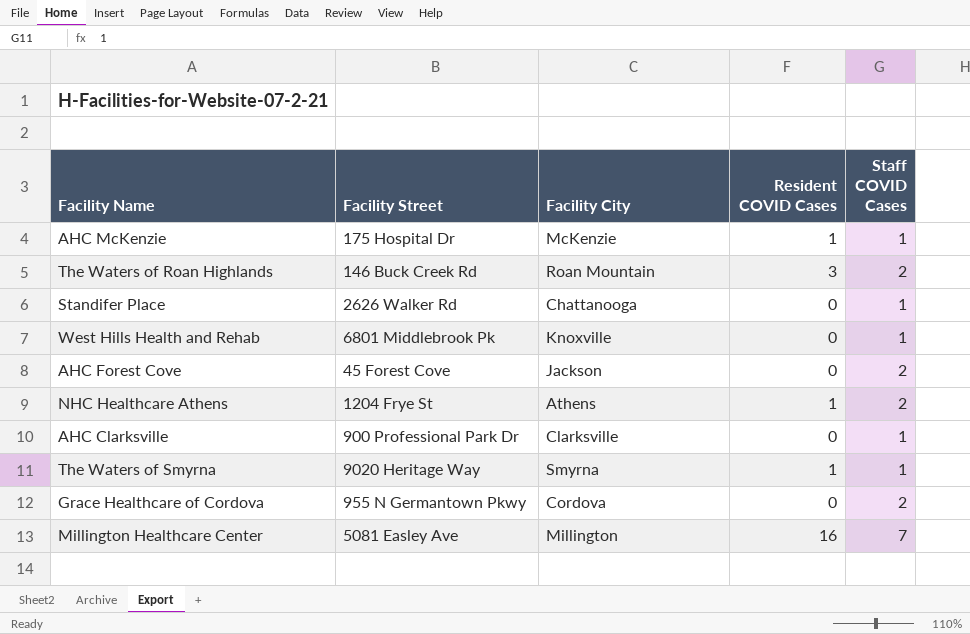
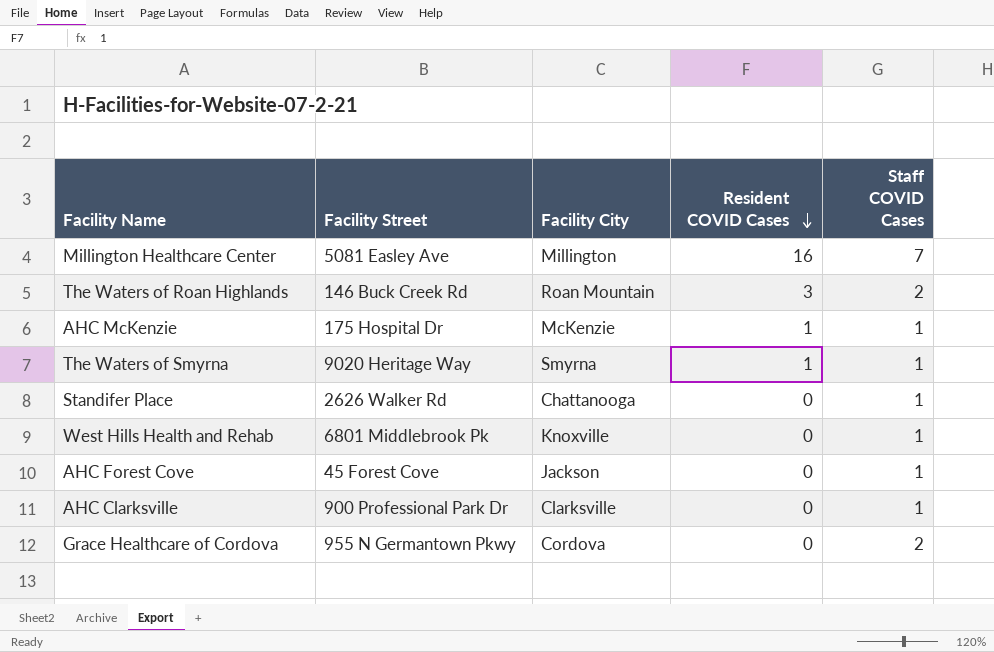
row order: none -> Resident COVID Cases descending
row NHC Healthcare Athens: 1204 Frye St | Athens | 1 | 2 -> none
AHC Forest Cove | Staff COVID Cases: 2 -> 1

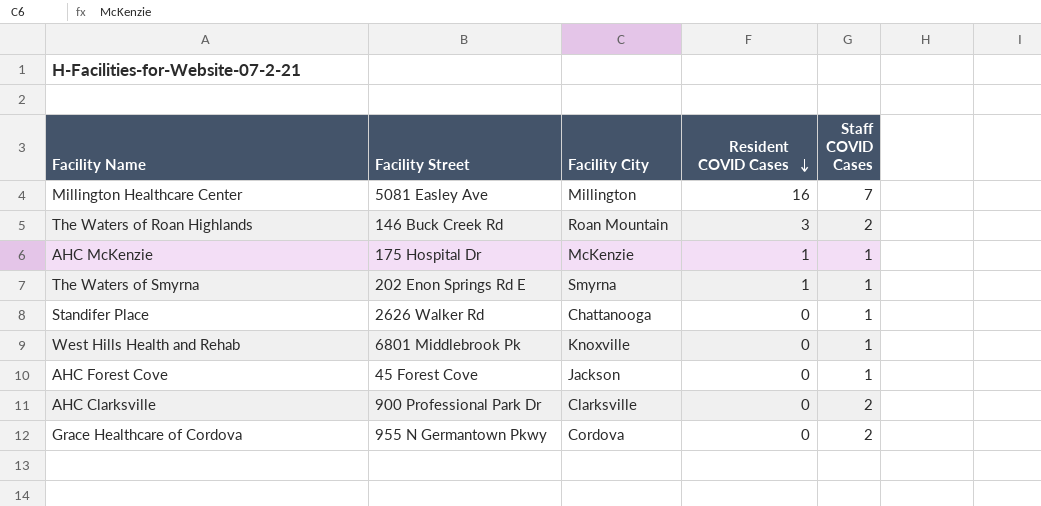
The Waters of Smyrna | Facility Street: 9020 Heritage Way -> 202 Enon Springs Rd E
AHC Clarksville | Staff COVID Cases: 1 -> 2

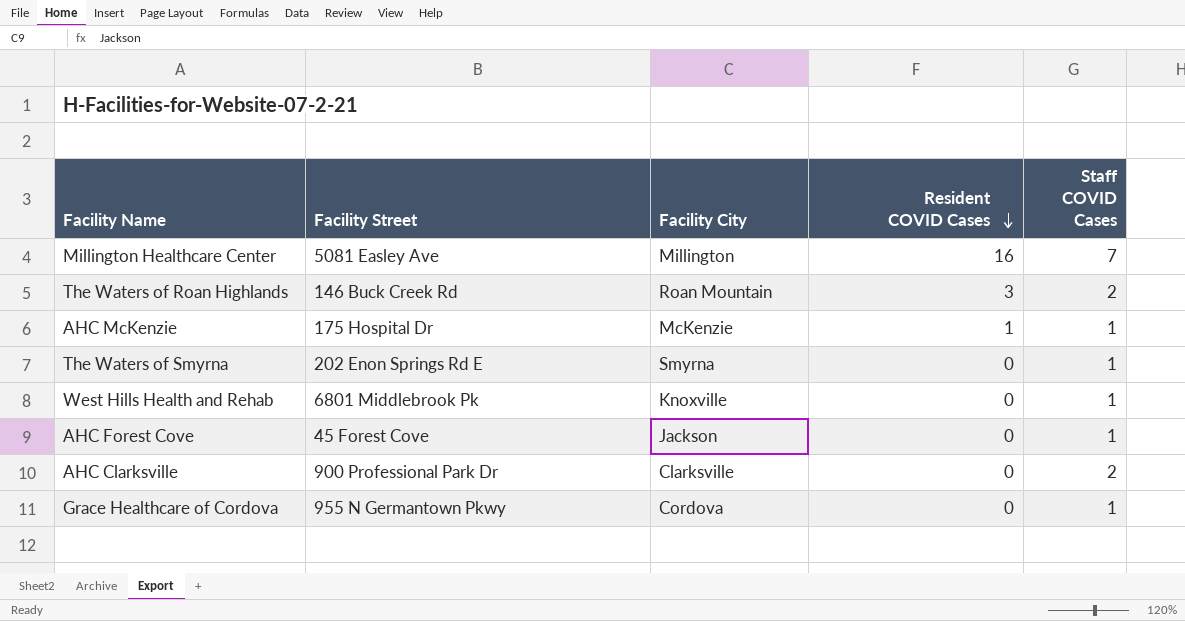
row Standifer Place: 2626 Walker Rd | Chattanooga | 0 | 1 -> none
The Waters of Smyrna | Resident COVID Cases: 1 -> 0
Grace Healthcare of Cordova | Staff COVID Cases: 2 -> 1

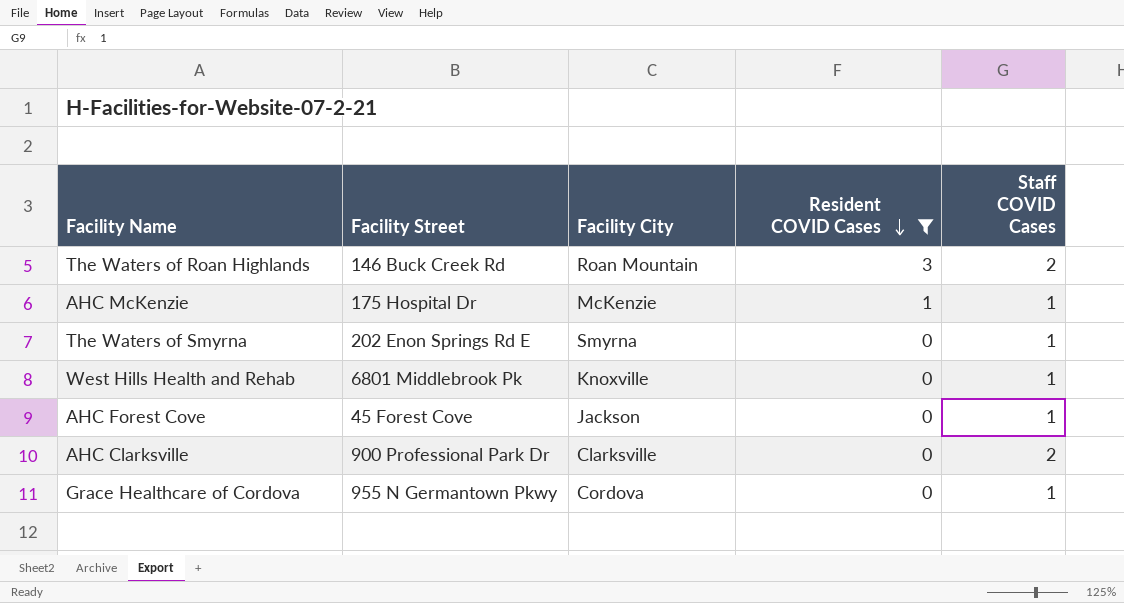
filter: none -> Resident COVID Cases != 16

